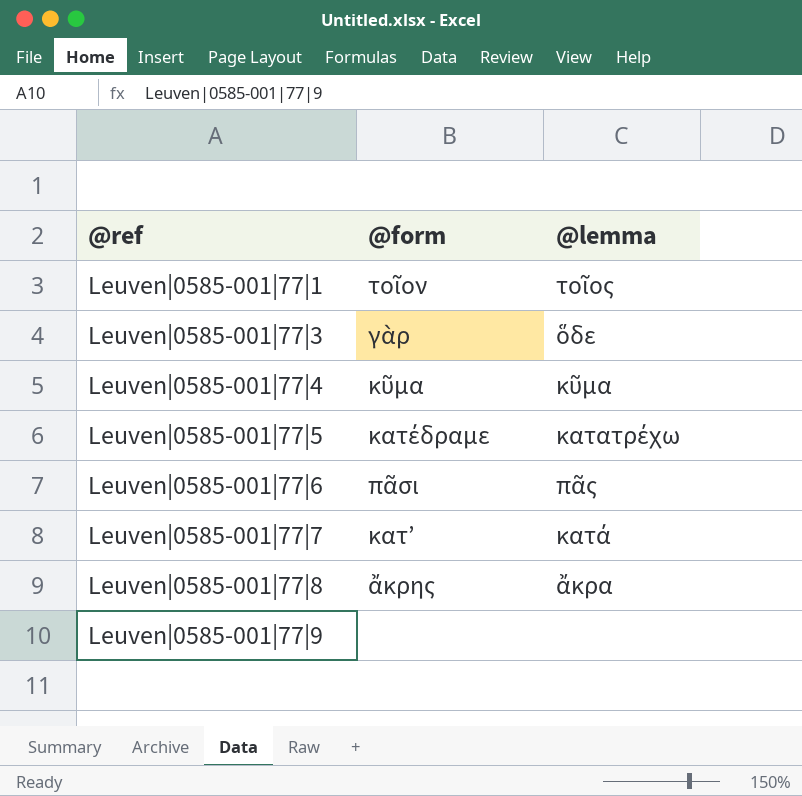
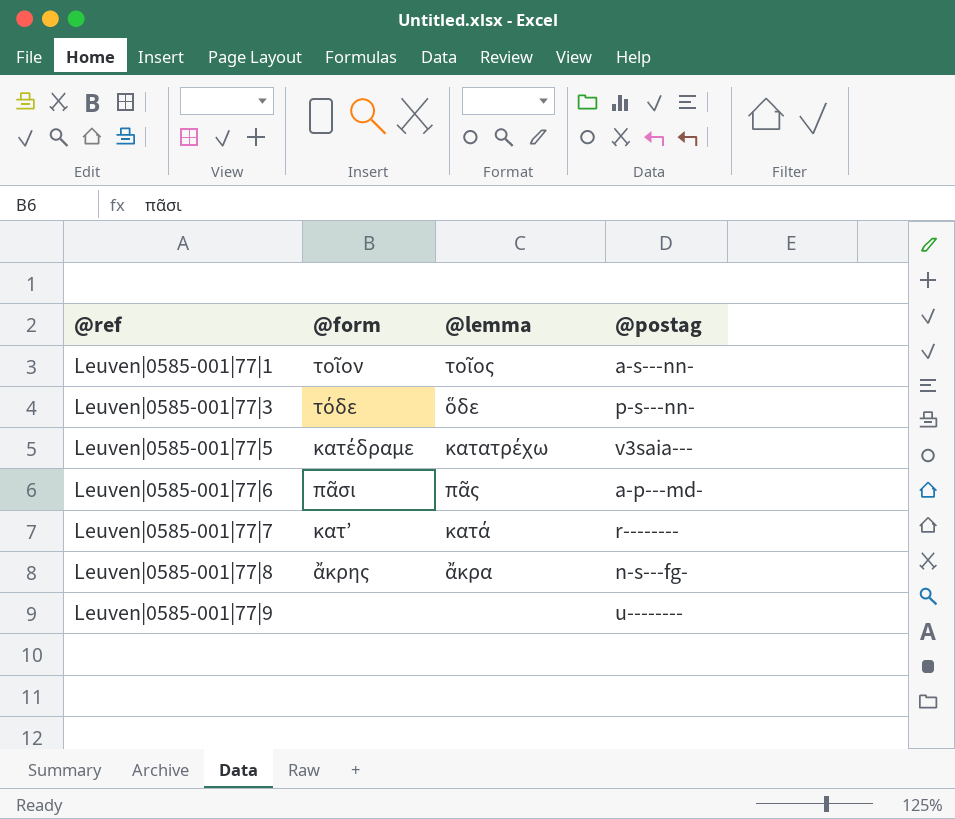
column @postag | position: none -> 4
row Leuven|0585-001|77|4: κῦμα | κῦμα -> none
Leuven|0585-001|77|3 | @form: γὰρ -> τόδε

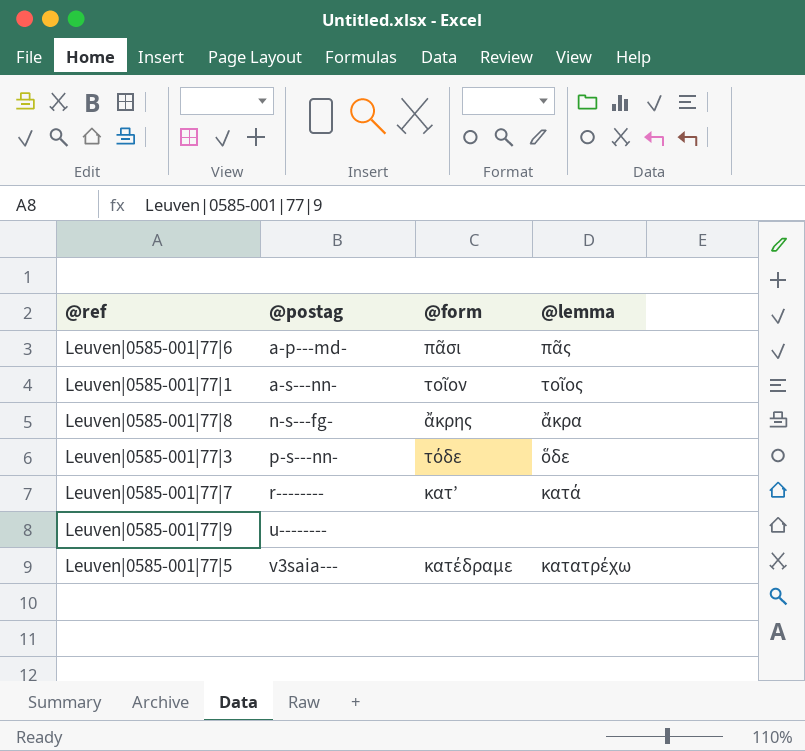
row order: @ref ascending -> @postag ascending
column @postag | position: 4 -> 2

